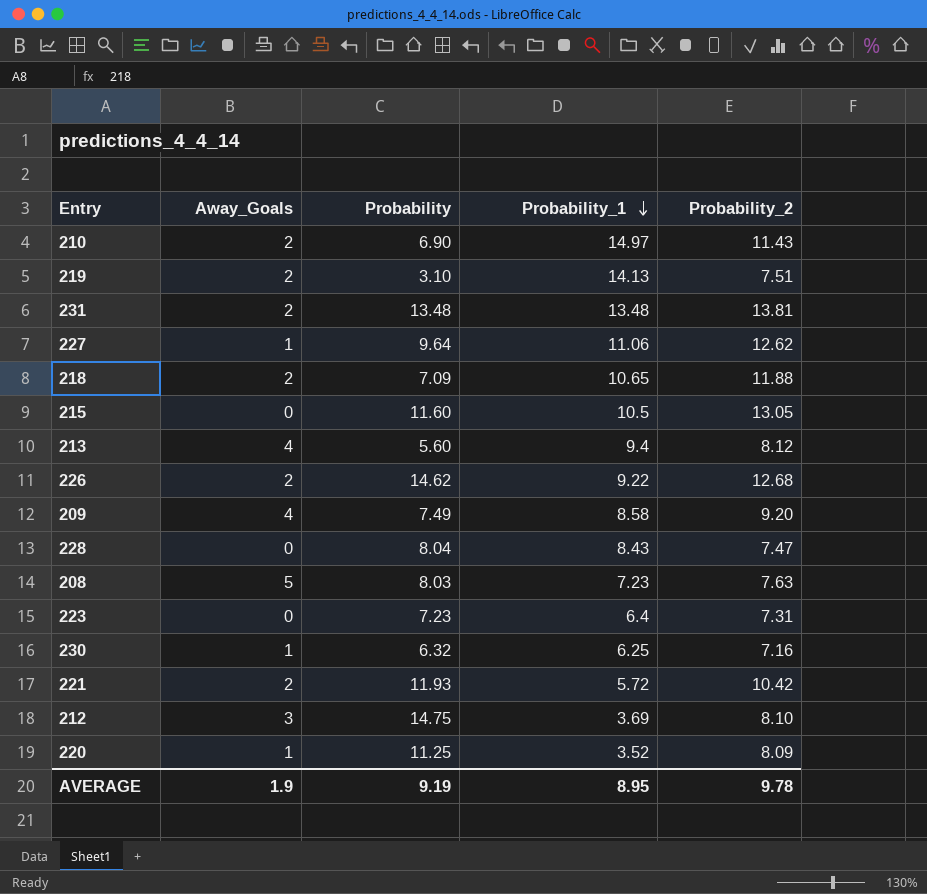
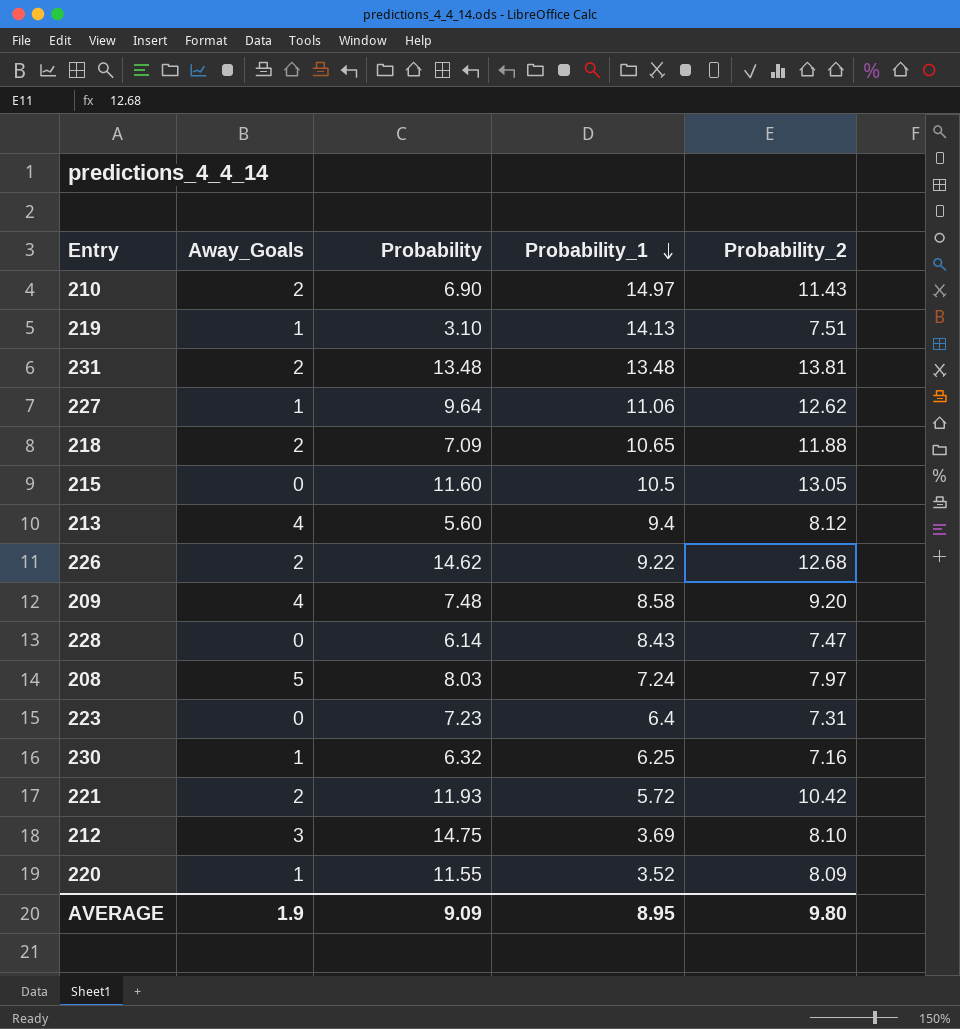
219 | Away_Goals: 2 -> 1
209 | Probability: 7.49 -> 7.48
228 | Probability: 8.04 -> 6.14
208 | Probability_1: 7.23 -> 7.24
208 | Probability_2: 7.63 -> 7.97
220 | Probability: 11.25 -> 11.55
AVERAGE | Probability: 9.19 -> 9.09
AVERAGE | Probability_2: 9.78 -> 9.80

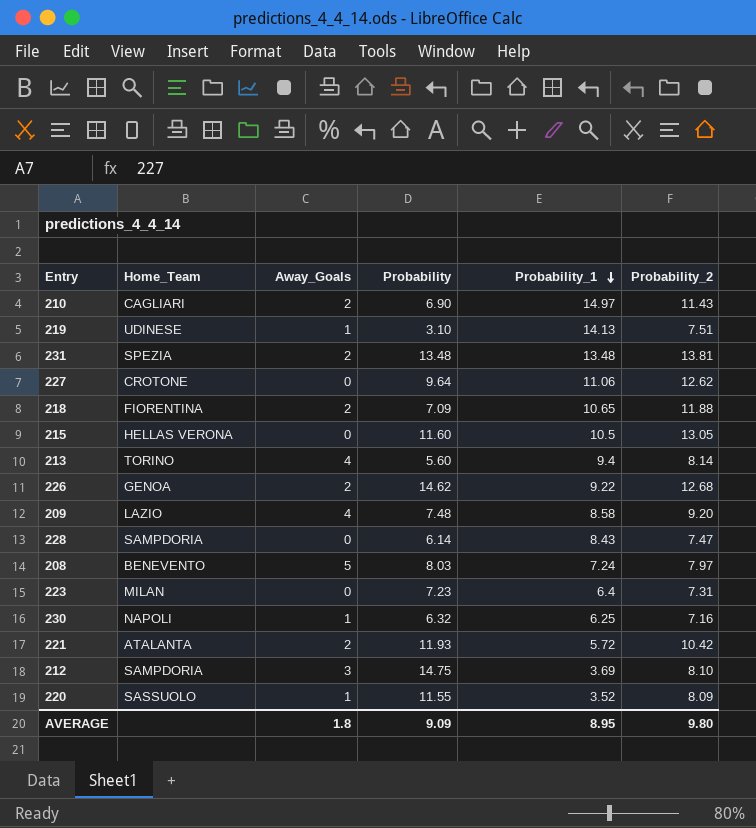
column Home_Team | position: none -> 2
227 | Away_Goals: 1 -> 0
213 | Probability_2: 8.12 -> 8.14
AVERAGE | Away_Goals: 1.9 -> 1.8

